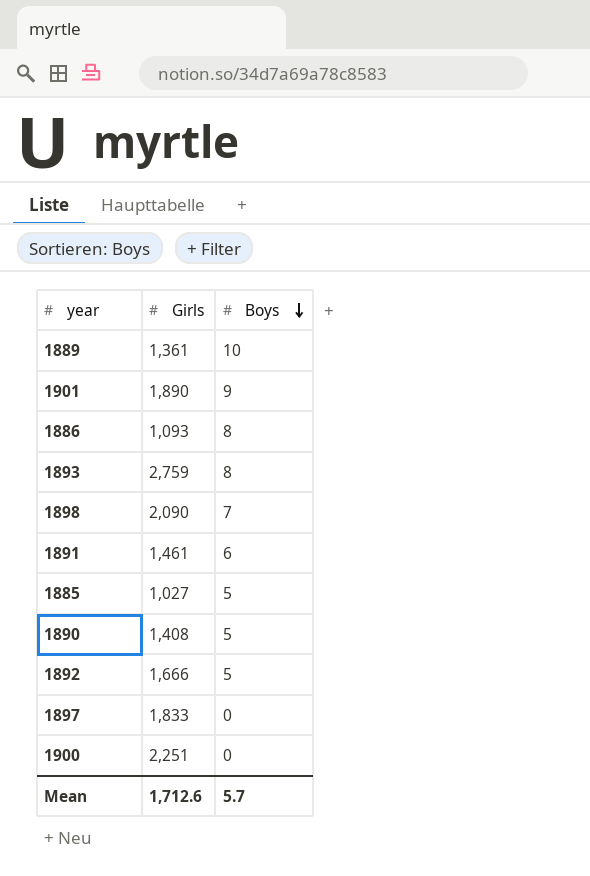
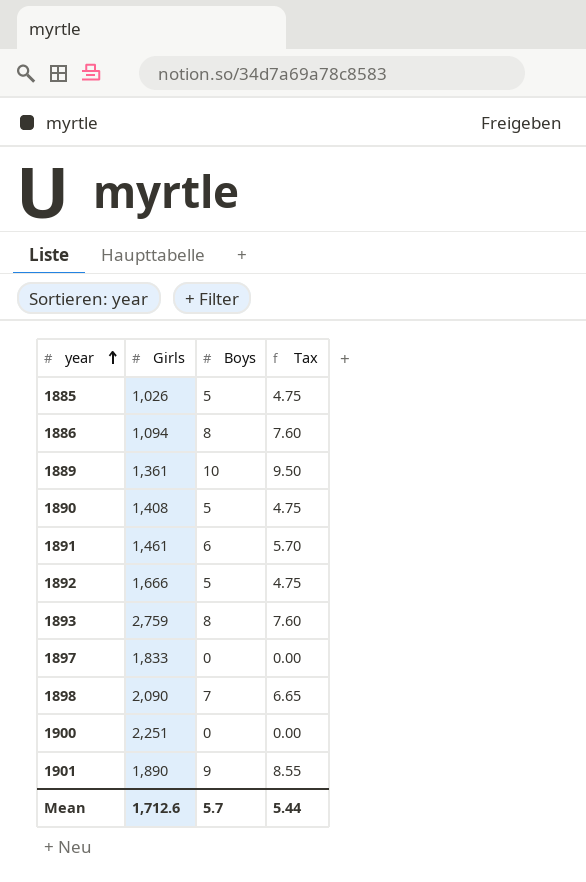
row order: Boys descending -> year ascending
column Tax | formula: none -> [Boys] * 0.95
1885 | Girls: 1,027 -> 1,026
1886 | Girls: 1,093 -> 1,094

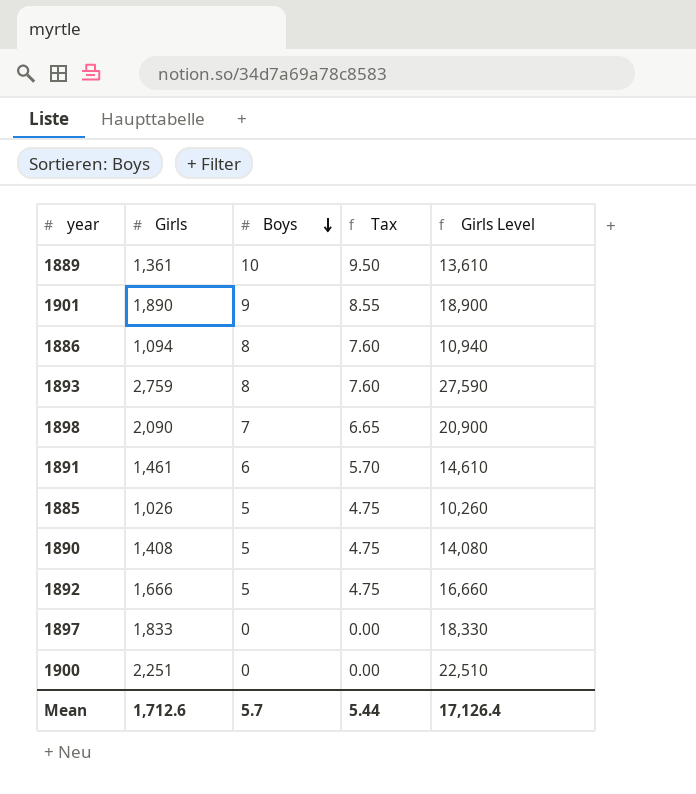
row order: year ascending -> Boys descending
column Girls Level | formula: none -> [Girls] * 10

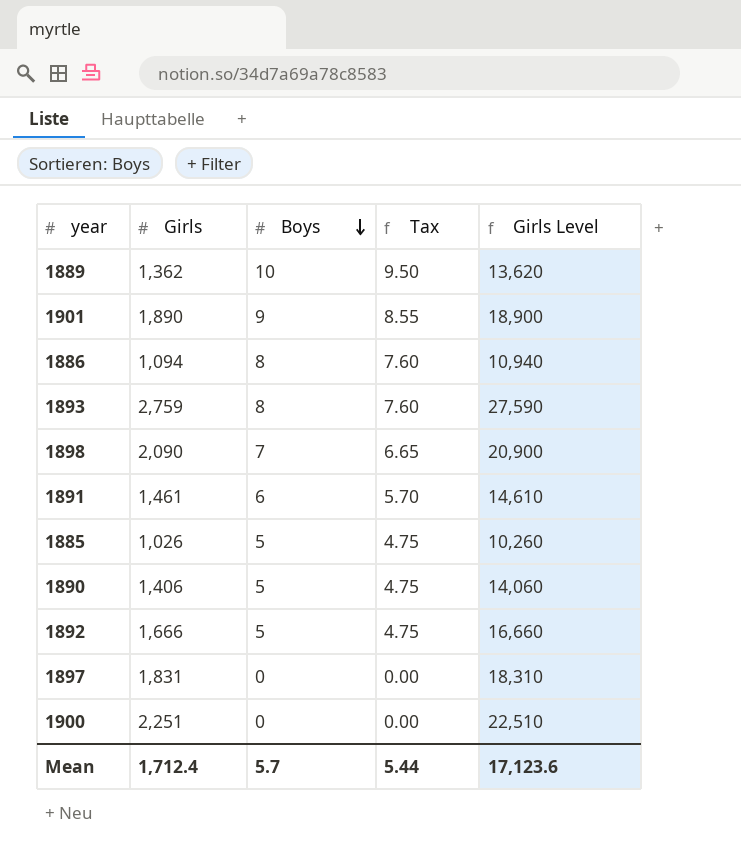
1889 | Girls: 1,361 -> 1,362
1889 | Girls Level: 13,610 -> 13,620
1890 | Girls: 1,408 -> 1,406
1890 | Girls Level: 14,080 -> 14,060
1897 | Girls: 1,833 -> 1,831
1897 | Girls Level: 18,330 -> 18,310
Mean | Girls: 1,712.6 -> 1,712.4
Mean | Girls Level: 17,126.4 -> 17,123.6

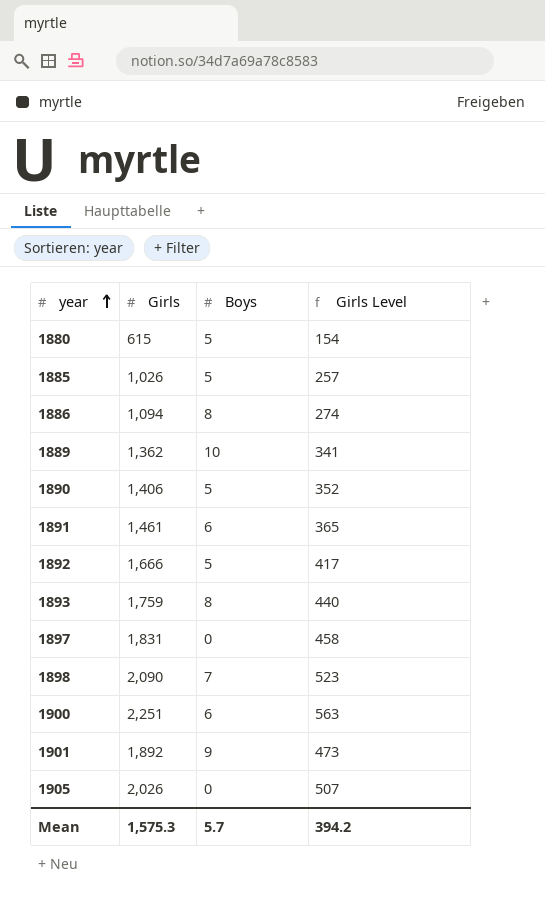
row order: Boys descending -> year ascending
column Tax | formula: [Boys] * 0.95 -> none
column Girls Level | formula: [Girls] * 10 -> [Girls] * 0.25
row 1880: none -> 615 | 5 | 154
1893 | Girls: 2,759 -> 1,759
1900 | Boys: 0 -> 6
1901 | Girls: 1,890 -> 1,892
row 1905: none -> 2,026 | 0 | 507
Mean | Girls: 1,712.4 -> 1,575.3
Mean | Girls Level: 17,123.6 -> 394.2

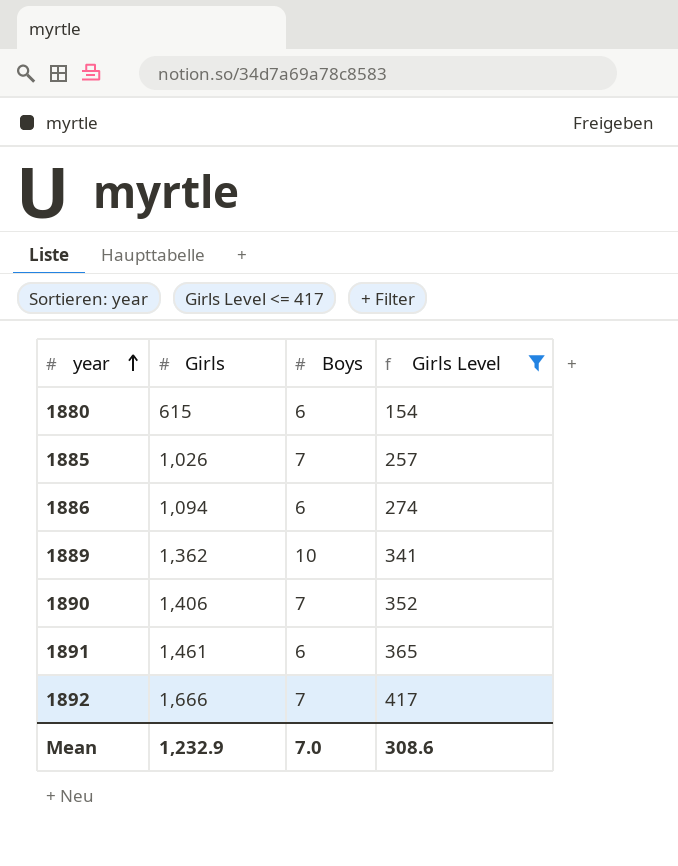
filter: none -> Girls Level <= 417
1880 | Boys: 5 -> 6
1885 | Boys: 5 -> 7
1886 | Boys: 8 -> 6
1890 | Boys: 5 -> 7
1892 | Boys: 5 -> 7
Mean | Girls: 1,575.3 -> 1,232.9
Mean | Boys: 5.7 -> 7.0
Mean | Girls Level: 394.2 -> 308.6

